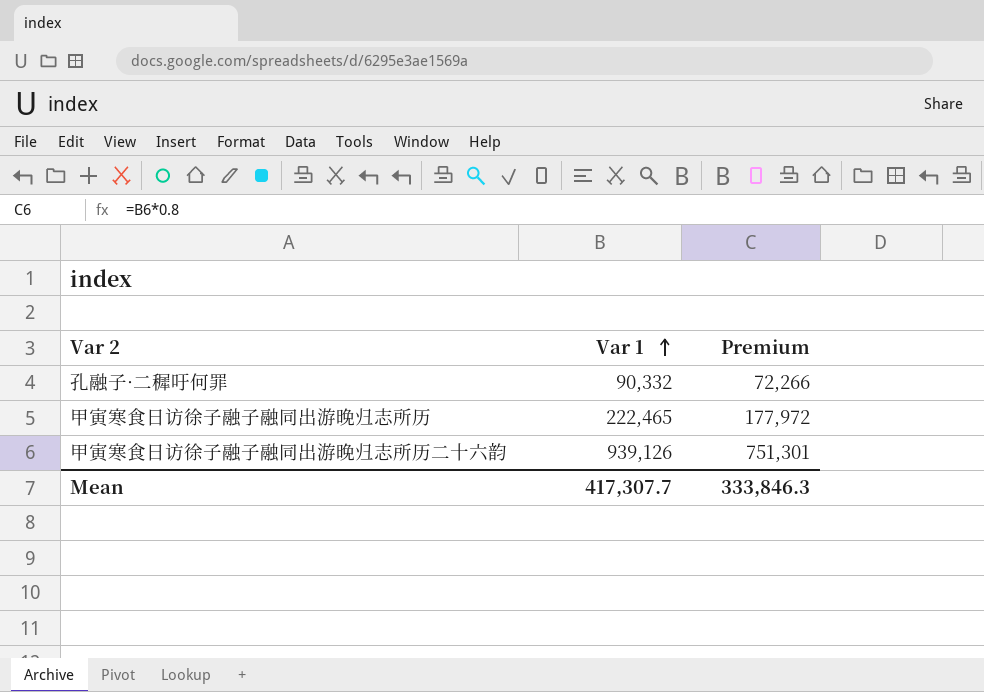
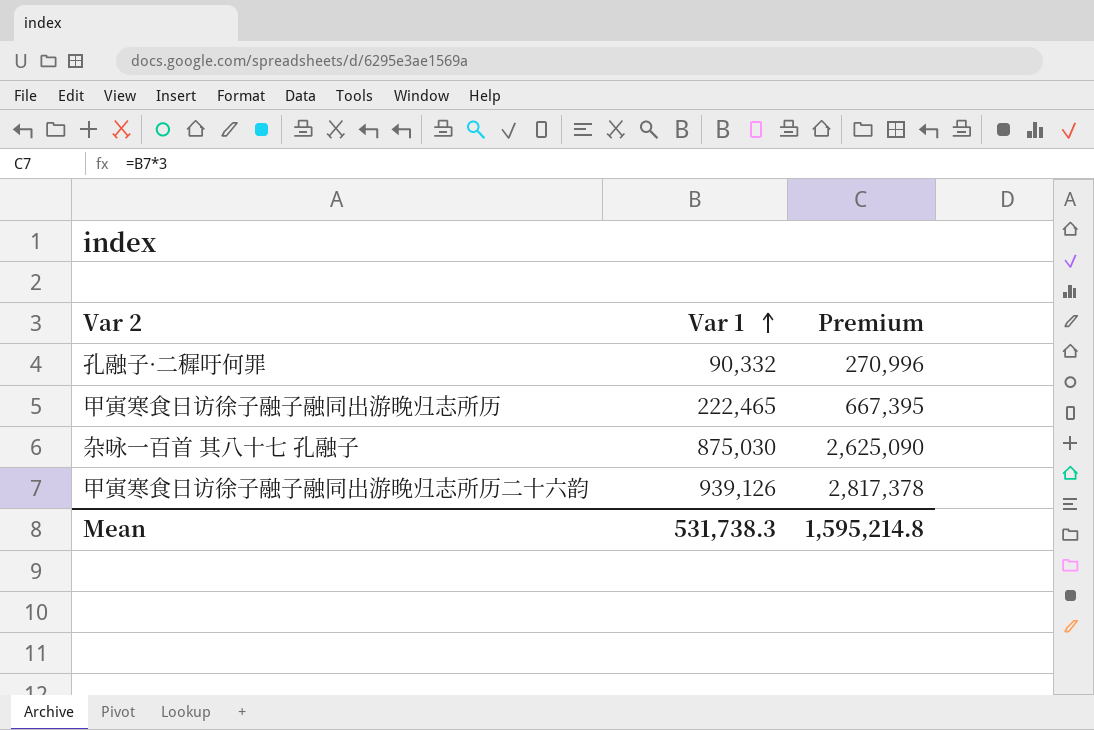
column Premium | formula: [Var 1] * 0.8 -> [Var 1] * 3
row 杂咏一百首 其八十七 孔融子: none -> 875,030 | 2,625,090
Mean | Var 1: 417,307.7 -> 531,738.3
Mean | Premium: 333,846.3 -> 1,595,214.8

